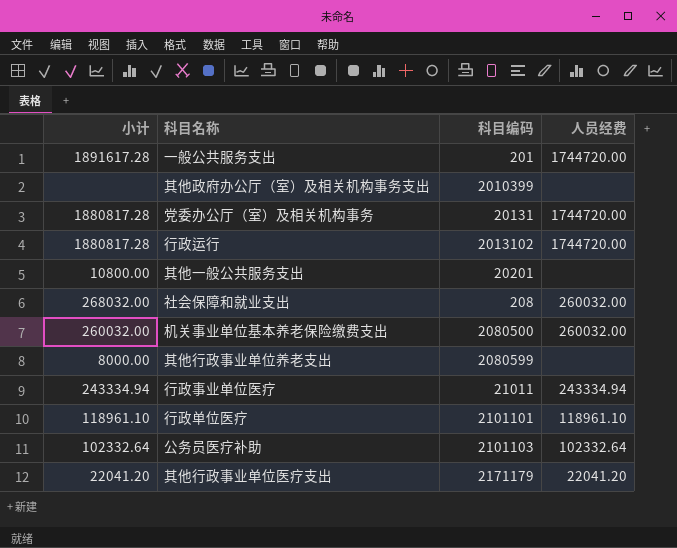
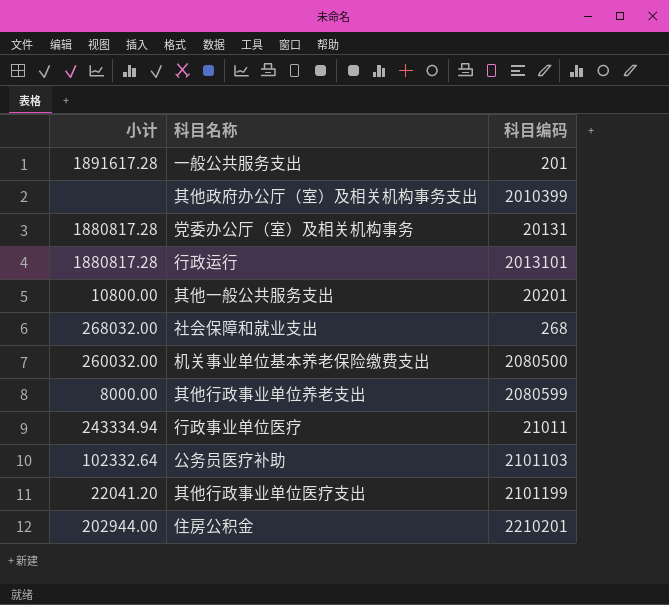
column 人员经费 | position: 4 -> none
row 行政单位医疗: 118961.10 | 2101101 | 118961.10 -> none
行政运行 | 科目编码: 2013102 -> 2013101
社会保障和就业支出 | 科目编码: 208 -> 268
其他行政事业单位医疗支出 | 科目编码: 2171179 -> 2101199
row 住房公积金: none -> 202944.00 | 2210201

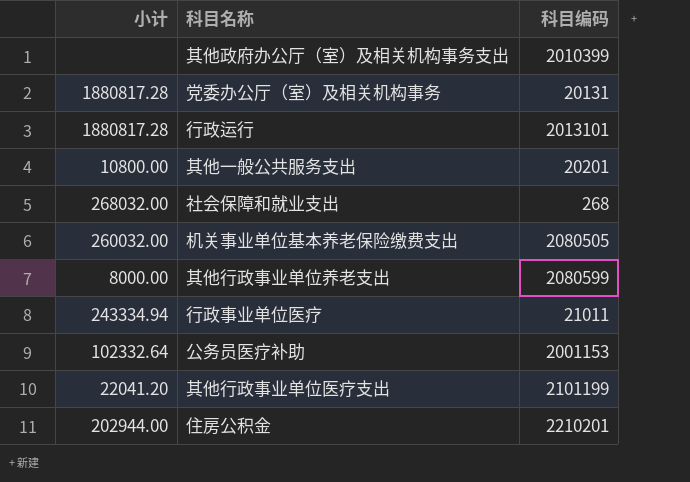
row 一般公共服务支出: 1891617.28 | 201 -> none
机关事业单位基本养老保险缴费支出 | 科目编码: 2080500 -> 2080505
公务员医疗补助 | 科目编码: 2101103 -> 2001153

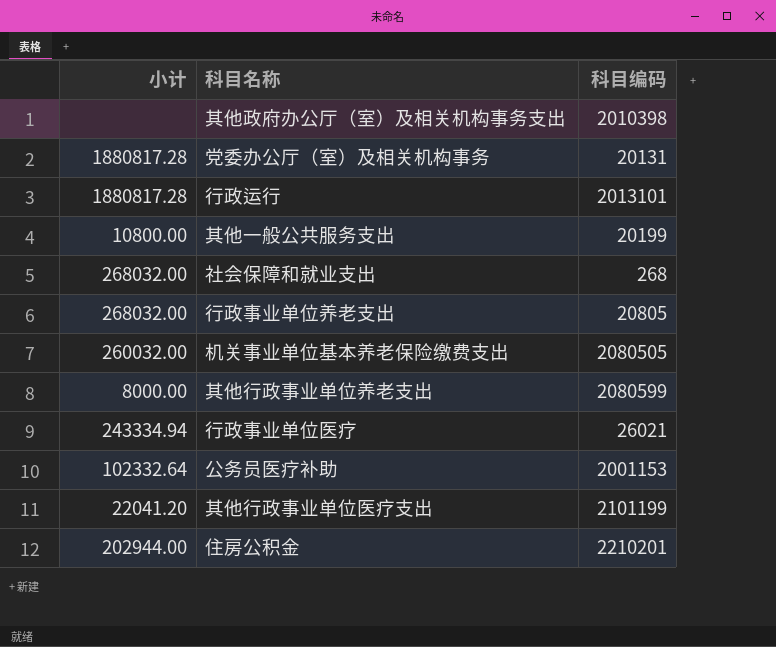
其他政府办公厅（室）及相关机构事务支出 | 科目编码: 2010399 -> 2010398
其他一般公共服务支出 | 科目编码: 20201 -> 20199
row 行政事业单位养老支出: none -> 268032.00 | 20805
行政事业单位医疗 | 科目编码: 21011 -> 26021

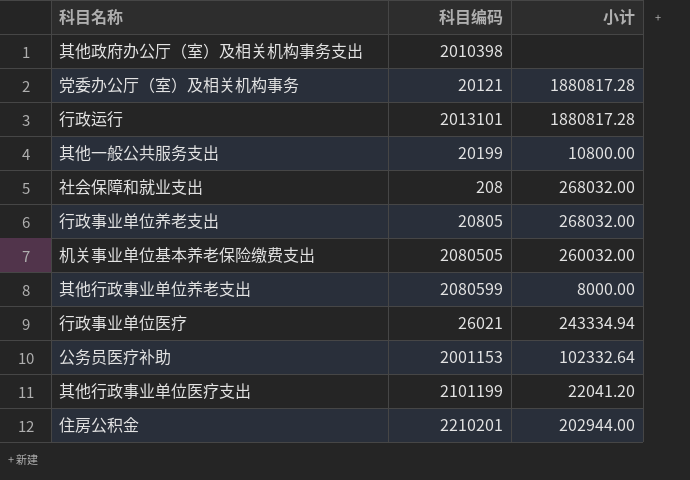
column 小计 | position: 1 -> 3
党委办公厅（室）及相关机构事务 | 科目编码: 20131 -> 20121
社会保障和就业支出 | 科目编码: 268 -> 208

